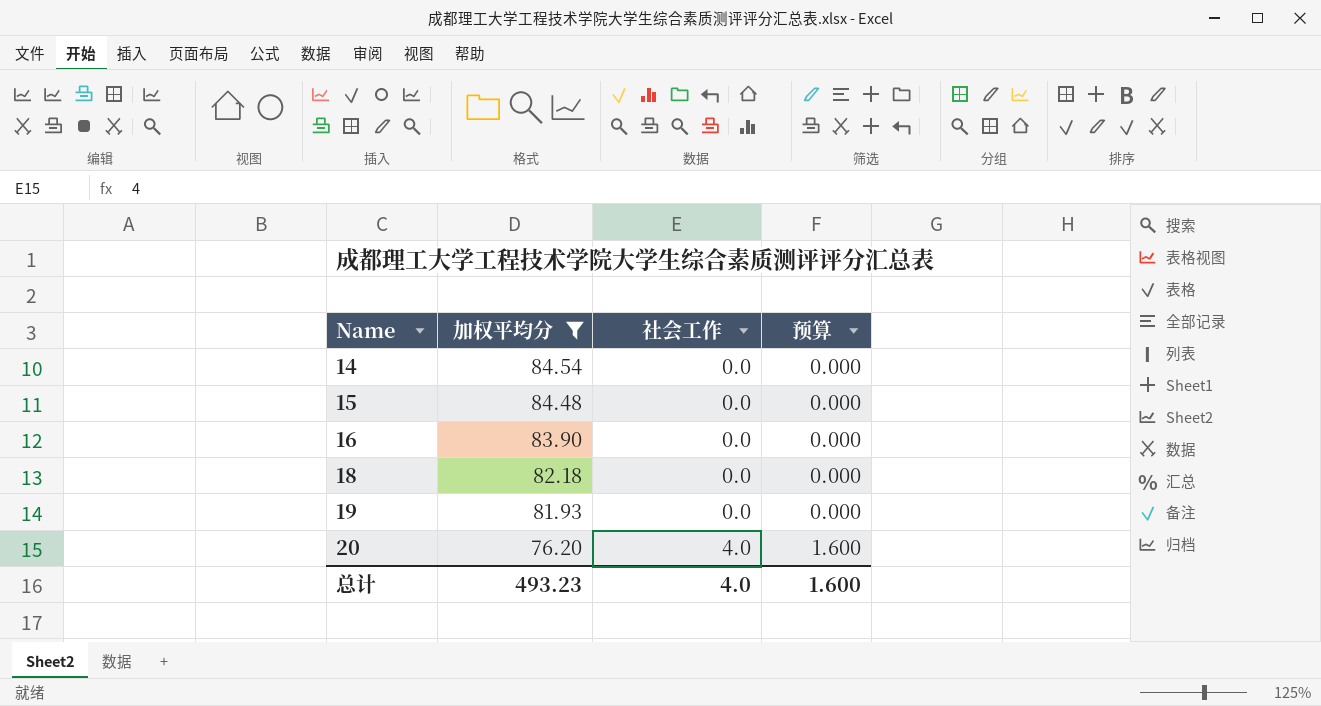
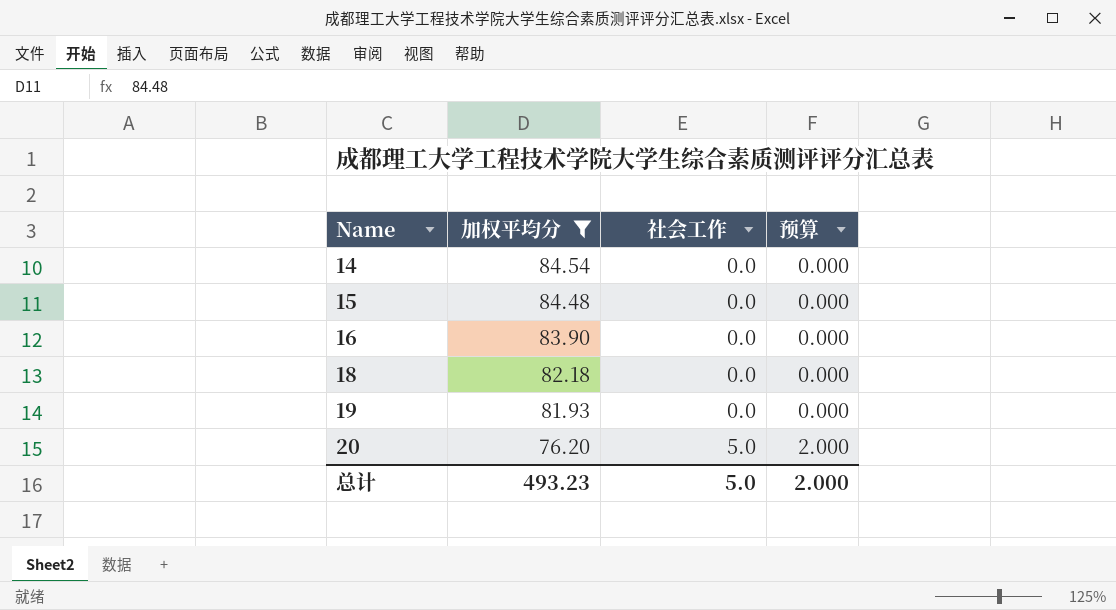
20 | 社会工作: 4.0 -> 5.0
20 | 预算: 1.600 -> 2.000
总计 | 社会工作: 4.0 -> 5.0
总计 | 预算: 1.600 -> 2.000

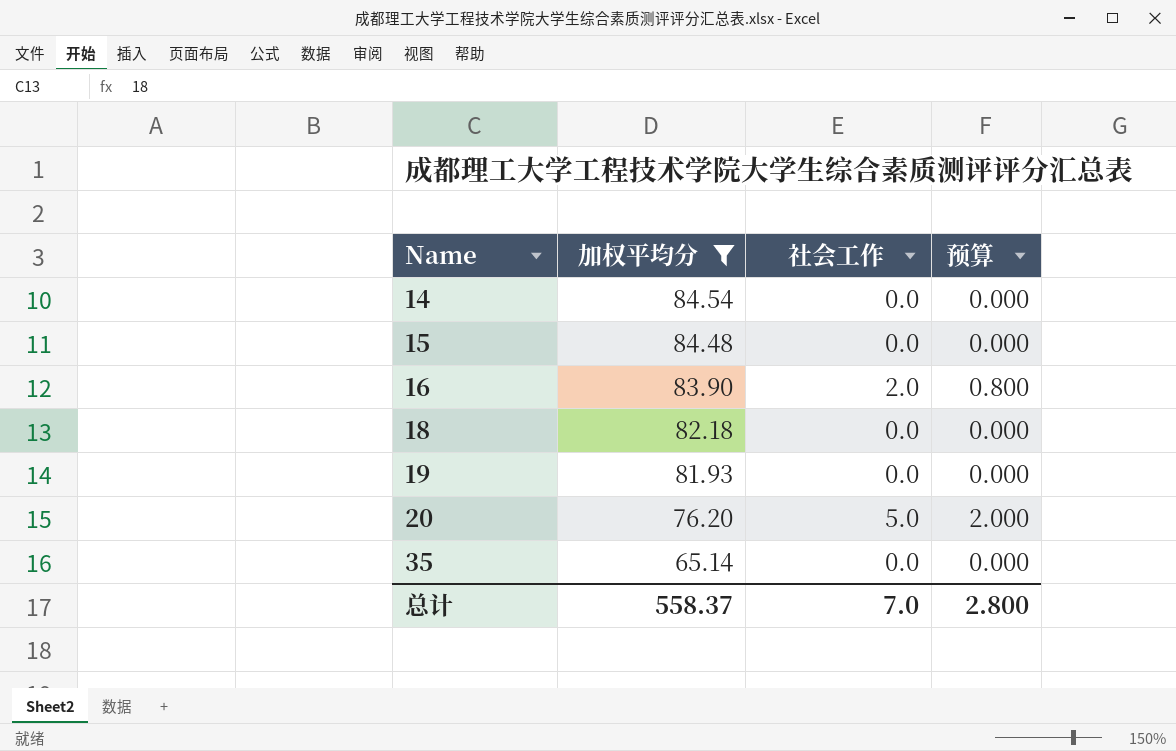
16 | 社会工作: 0.0 -> 2.0
16 | 预算: 0.000 -> 0.800
row 35: none -> 65.14 | 0.0 | 0.000
总计 | 加权平均分: 493.23 -> 558.37
总计 | 社会工作: 5.0 -> 7.0
总计 | 预算: 2.000 -> 2.800

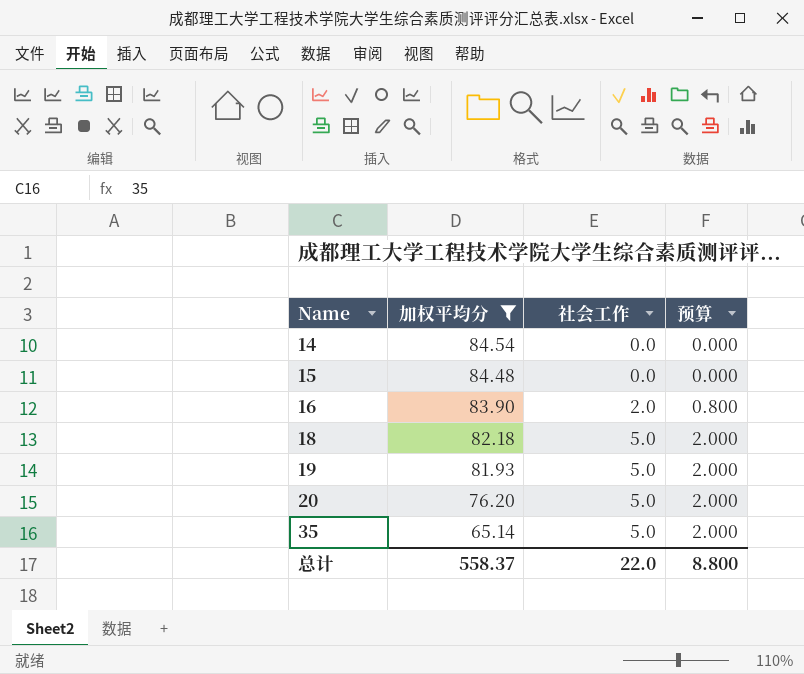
18 | 社会工作: 0.0 -> 5.0
18 | 预算: 0.000 -> 2.000
19 | 社会工作: 0.0 -> 5.0
19 | 预算: 0.000 -> 2.000
35 | 社会工作: 0.0 -> 5.0
35 | 预算: 0.000 -> 2.000
总计 | 社会工作: 7.0 -> 22.0
总计 | 预算: 2.800 -> 8.800

